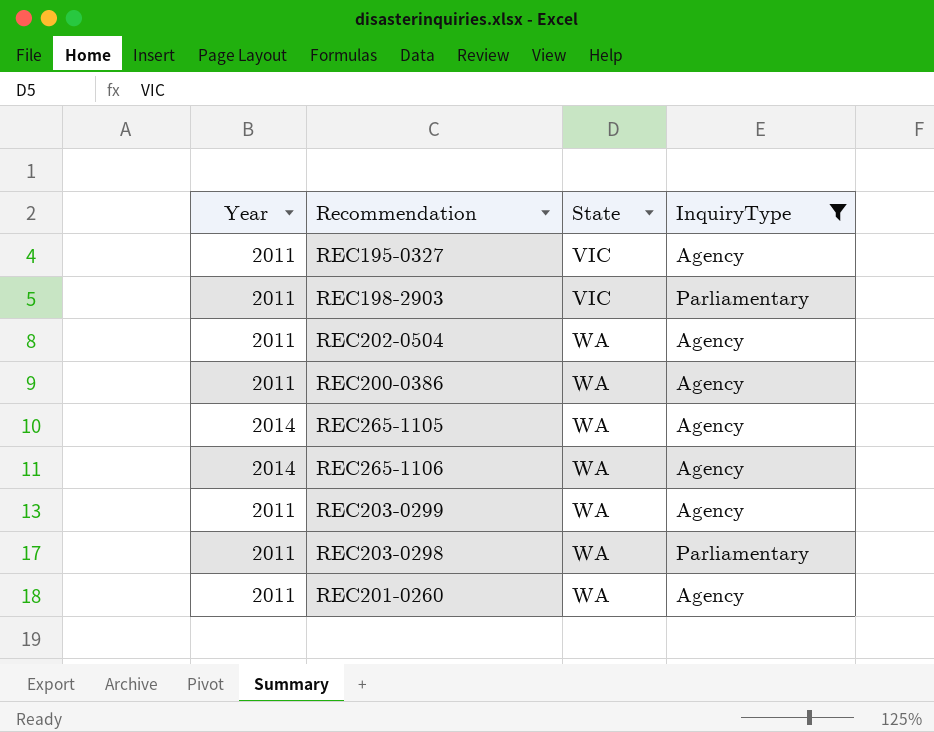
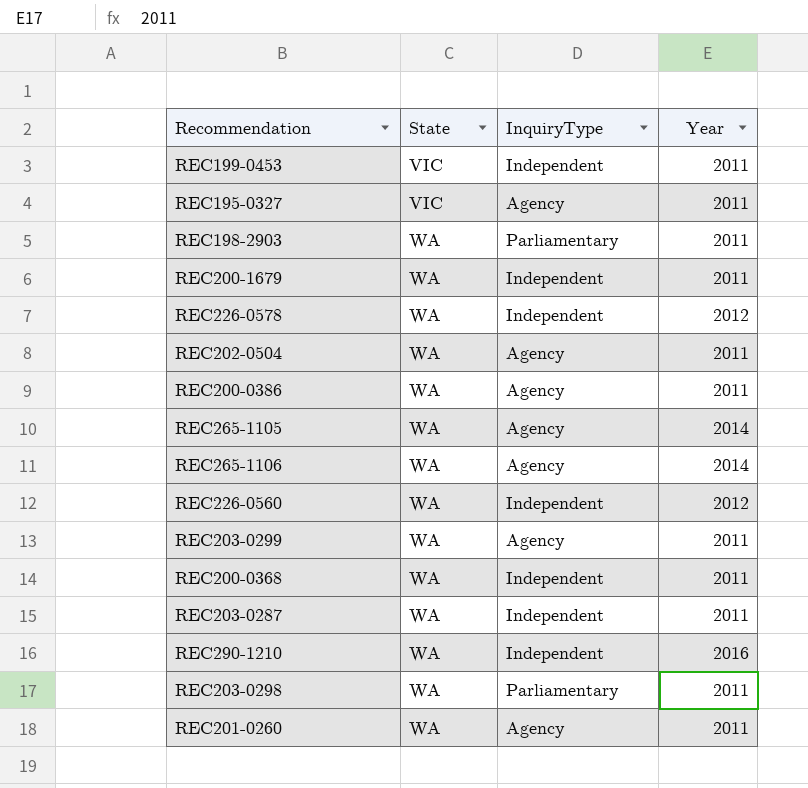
filter: InquiryType != Independent -> none
column Year | position: 1 -> 4
REC198-2903 | State: VIC -> WA

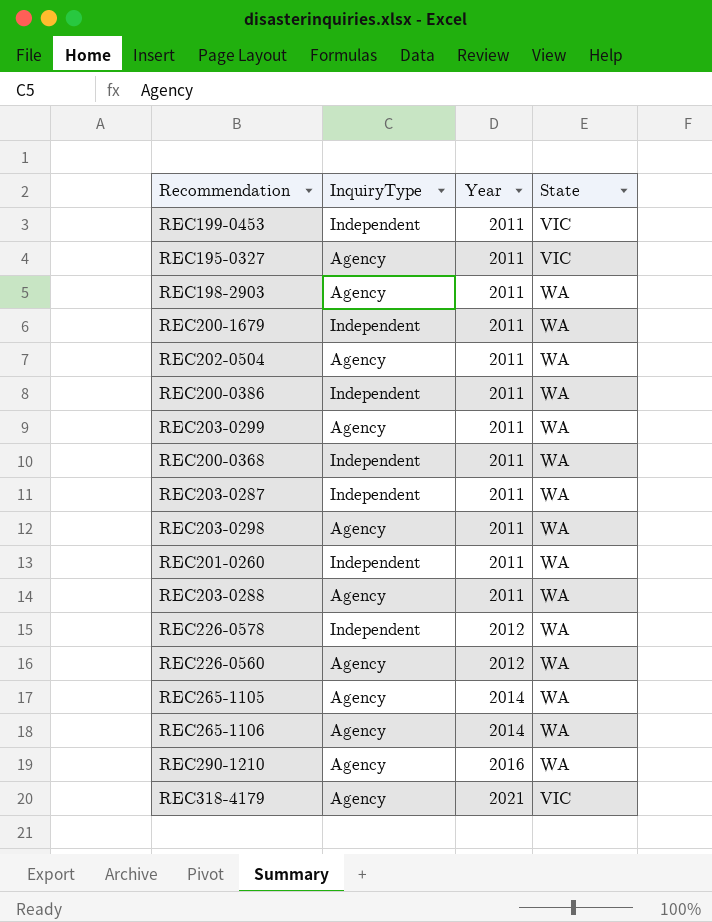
row order: State ascending -> Year ascending
column State | position: 2 -> 4
REC198-2903 | InquiryType: Parliamentary -> Agency
REC200-0386 | InquiryType: Agency -> Independent
REC203-0298 | InquiryType: Parliamentary -> Agency
REC201-0260 | InquiryType: Agency -> Independent
row REC203-0288: none -> Agency | 2011 | WA
REC226-0560 | InquiryType: Independent -> Agency
REC290-1210 | InquiryType: Independent -> Agency
row REC318-4179: none -> Agency | 2021 | VIC

